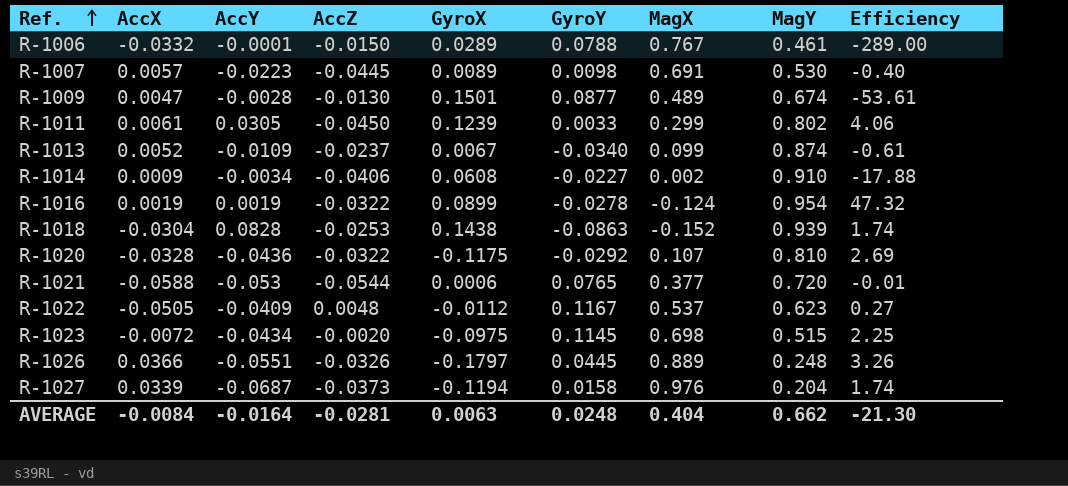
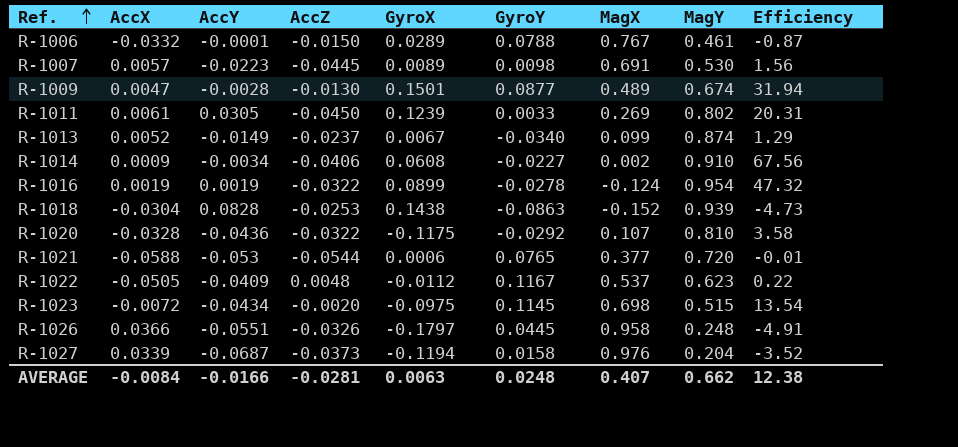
column Efficiency | formula: [GyroX] / [AccY] -> [GyroX] / [AccX]
R-1011 | MagX: 0.299 -> 0.269
R-1013 | AccY: -0.0109 -> -0.0149
R-1026 | MagX: 0.889 -> 0.958
AVERAGE | AccY: -0.0164 -> -0.0166
AVERAGE | MagX: 0.404 -> 0.407
AVERAGE | Efficiency: -21.30 -> 12.38

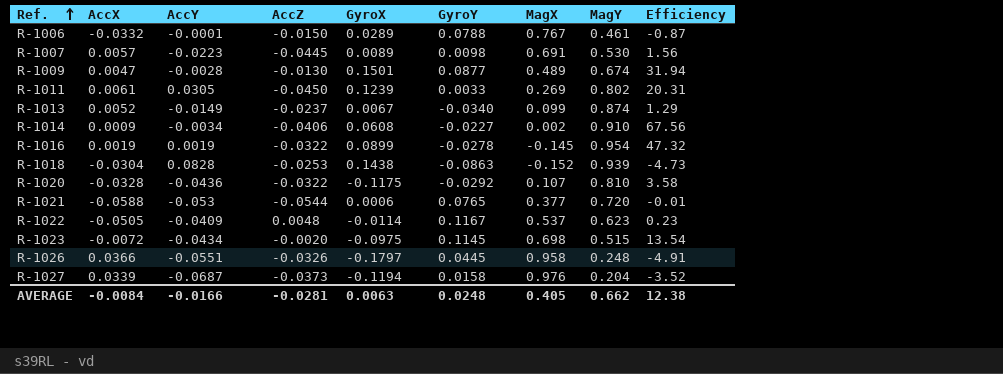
R-1016 | MagX: -0.124 -> -0.145
R-1022 | GyroX: -0.0112 -> -0.0114
R-1022 | Efficiency: 0.22 -> 0.23
AVERAGE | MagX: 0.407 -> 0.405

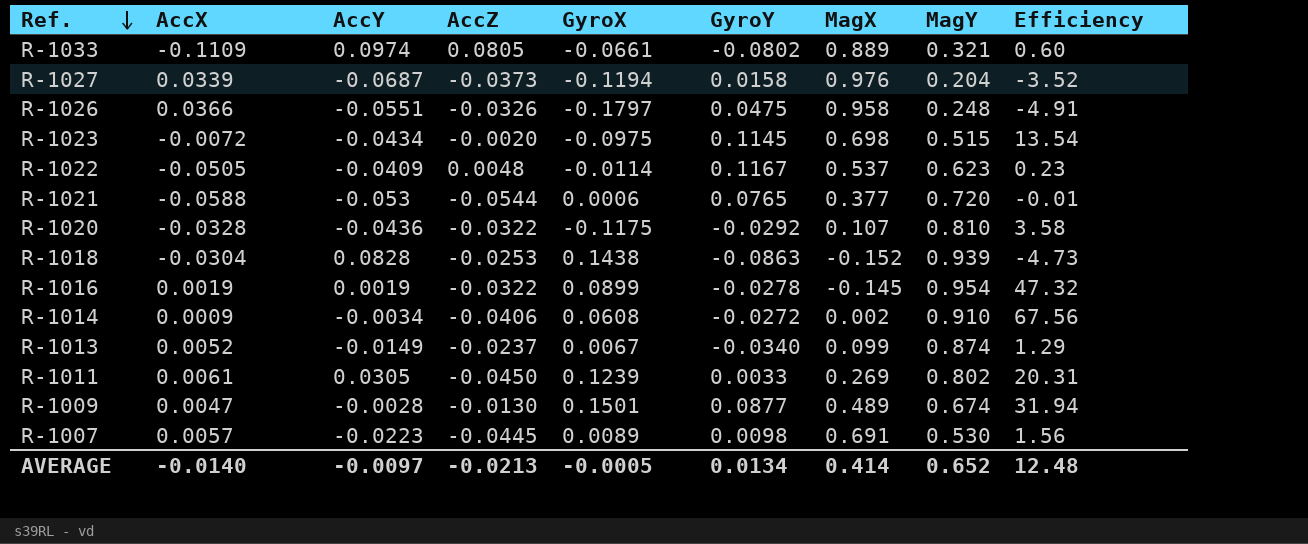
row order: Ref. ascending -> Ref. descending
row R-1006: -0.0332 | -0.0001 | -0.0150 | 0.0289 | 0.0788 | 0.767 | 0.461 | -0.87 -> none
row R-1033: none -> -0.1109 | 0.0974 | 0.0805 | -0.0661 | -0.0802 | 0.889 | 0.321 | 0.60
R-1026 | GyroY: 0.0445 -> 0.0475
R-1014 | GyroY: -0.0227 -> -0.0272
AVERAGE | AccX: -0.0084 -> -0.0140
AVERAGE | AccY: -0.0166 -> -0.0097
AVERAGE | AccZ: -0.0281 -> -0.0213
AVERAGE | GyroX: 0.0063 -> -0.0005
AVERAGE | GyroY: 0.0248 -> 0.0134
AVERAGE | MagX: 0.405 -> 0.414
AVERAGE | MagY: 0.662 -> 0.652
AVERAGE | Efficiency: 12.38 -> 12.48

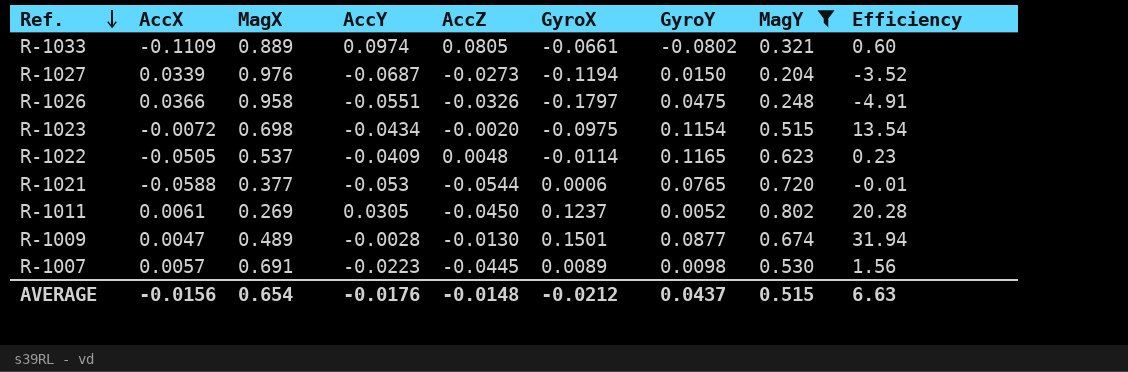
filter: none -> MagY <= 0.802
column MagX | position: 7 -> 3
R-1027 | AccZ: -0.0373 -> -0.0273
R-1027 | GyroY: 0.0158 -> 0.0150
R-1023 | GyroY: 0.1145 -> 0.1154
R-1022 | GyroY: 0.1167 -> 0.1165
R-1011 | GyroX: 0.1239 -> 0.1237
R-1011 | GyroY: 0.0033 -> 0.0052
R-1011 | Efficiency: 20.31 -> 20.28
AVERAGE | AccX: -0.0140 -> -0.0156
AVERAGE | MagX: 0.414 -> 0.654
AVERAGE | AccY: -0.0097 -> -0.0176
AVERAGE | AccZ: -0.0213 -> -0.0148
AVERAGE | GyroX: -0.0005 -> -0.0212
AVERAGE | GyroY: 0.0134 -> 0.0437
AVERAGE | MagY: 0.652 -> 0.515
AVERAGE | Efficiency: 12.48 -> 6.63

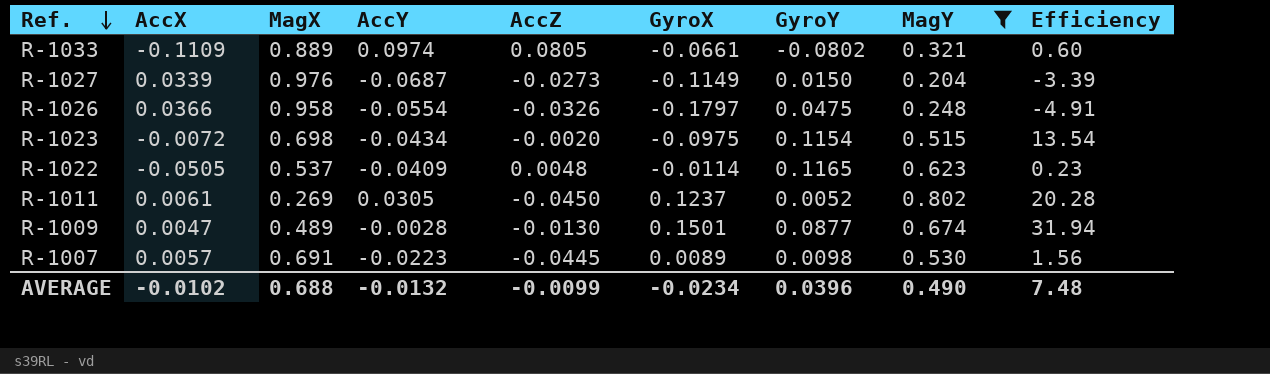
row R-1021: -0.0588 | 0.377 | -0.053 | -0.0544 | 0.0006 | 0.0765 | 0.720 | -0.01 -> none
R-1027 | GyroX: -0.1194 -> -0.1149
R-1027 | Efficiency: -3.52 -> -3.39
R-1026 | AccY: -0.0551 -> -0.0554
AVERAGE | AccX: -0.0156 -> -0.0102
AVERAGE | MagX: 0.654 -> 0.688
AVERAGE | AccY: -0.0176 -> -0.0132
AVERAGE | AccZ: -0.0148 -> -0.0099
AVERAGE | GyroX: -0.0212 -> -0.0234
AVERAGE | GyroY: 0.0437 -> 0.0396
AVERAGE | MagY: 0.515 -> 0.490
AVERAGE | Efficiency: 6.63 -> 7.48

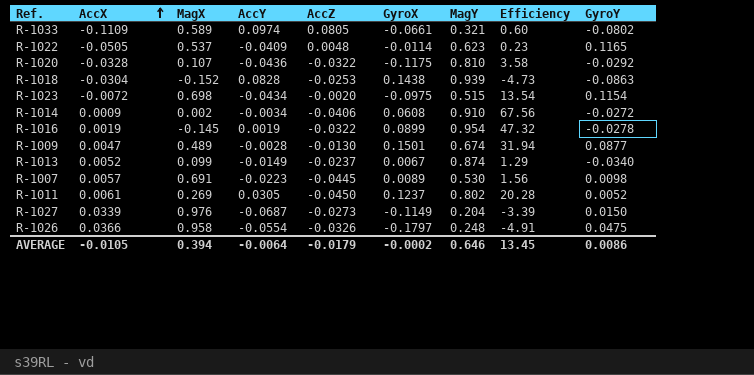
filter: MagY <= 0.802 -> none
row order: Ref. descending -> AccX ascending
column GyroY | position: 7 -> 9
R-1033 | MagX: 0.889 -> 0.589
AVERAGE | AccX: -0.0102 -> -0.0105
AVERAGE | MagX: 0.688 -> 0.394
AVERAGE | AccY: -0.0132 -> -0.0064
AVERAGE | AccZ: -0.0099 -> -0.0179
AVERAGE | GyroX: -0.0234 -> -0.0002
AVERAGE | MagY: 0.490 -> 0.646
AVERAGE | Efficiency: 7.48 -> 13.45
AVERAGE | GyroY: 0.0396 -> 0.0086

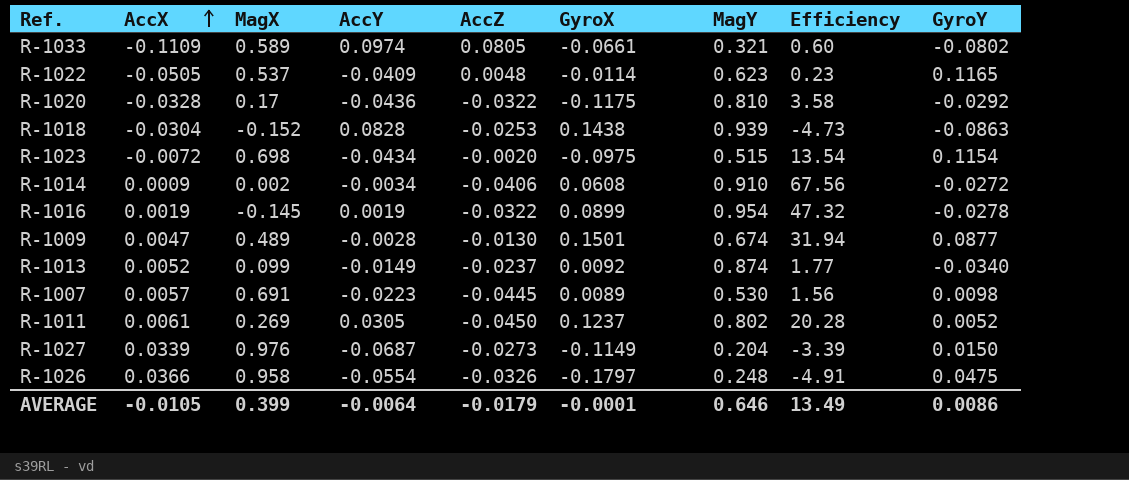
R-1020 | MagX: 0.107 -> 0.17
R-1013 | GyroX: 0.0067 -> 0.0092
R-1013 | Efficiency: 1.29 -> 1.77
AVERAGE | MagX: 0.394 -> 0.399
AVERAGE | GyroX: -0.0002 -> -0.0001
AVERAGE | Efficiency: 13.45 -> 13.49

